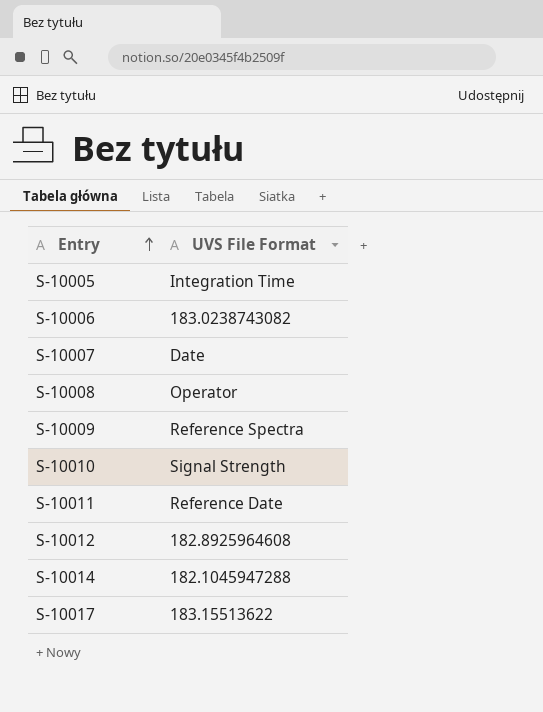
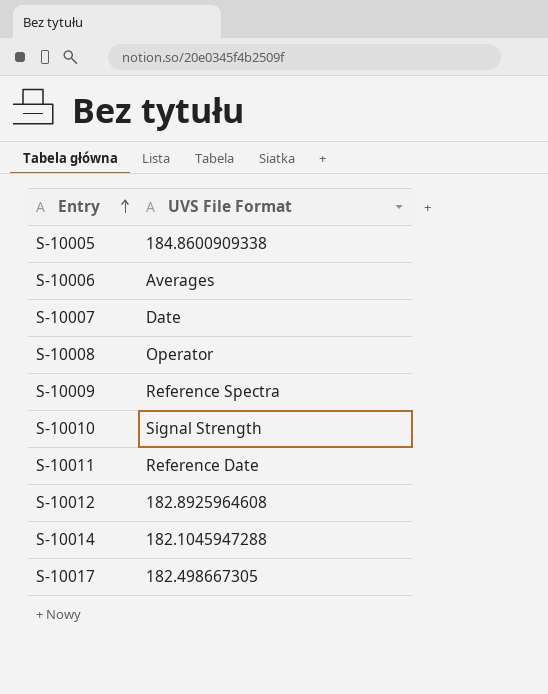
S-10005 | UVS File Format: Integration Time -> 184.8600909338
S-10006 | UVS File Format: 183.0238743082 -> Averages
S-10017 | UVS File Format: 183.15513622 -> 182.498667305

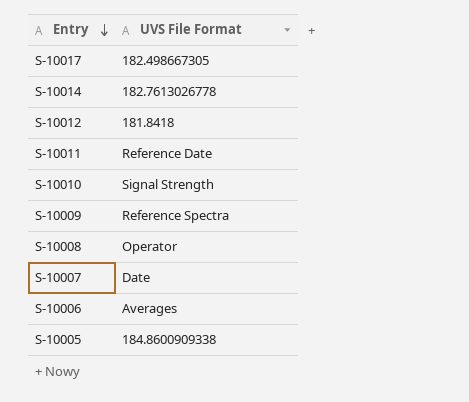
row order: Entry ascending -> Entry descending
S-10014 | UVS File Format: 182.1045947288 -> 182.7613026778
S-10012 | UVS File Format: 182.8925964608 -> 181.8418

